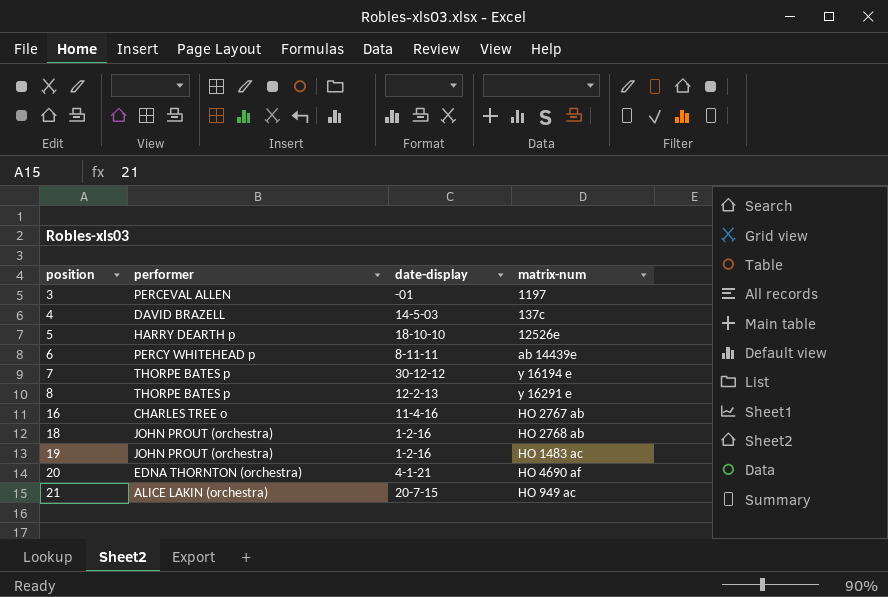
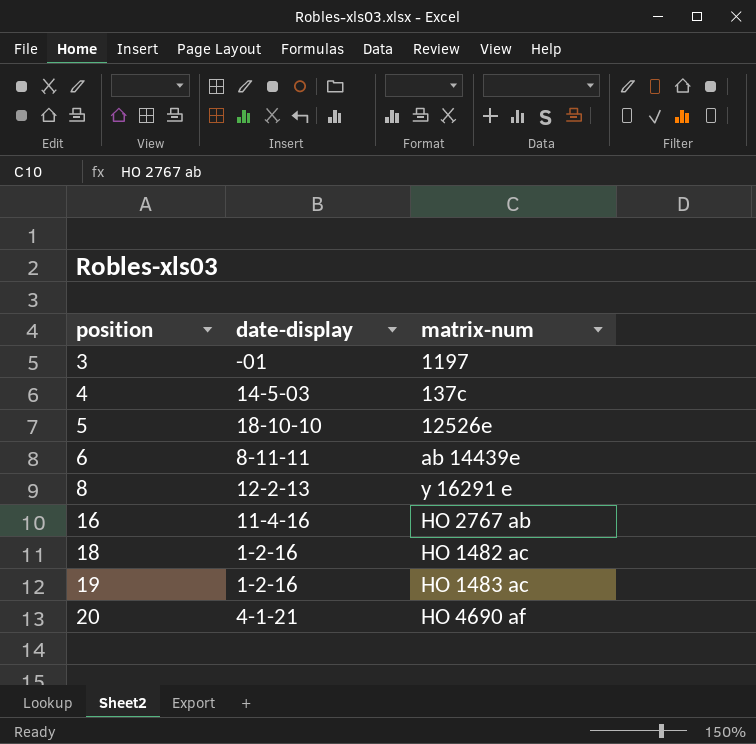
column performer | position: 2 -> none
row 7: THORPE BATES p | 30-12-12 | y 16194 e -> none
row 21: ALICE LAKIN (orchestra) | 20-7-15 | HO 949 ac -> none
18 | matrix-num: HO 2768 ab -> HO 1482 ac

